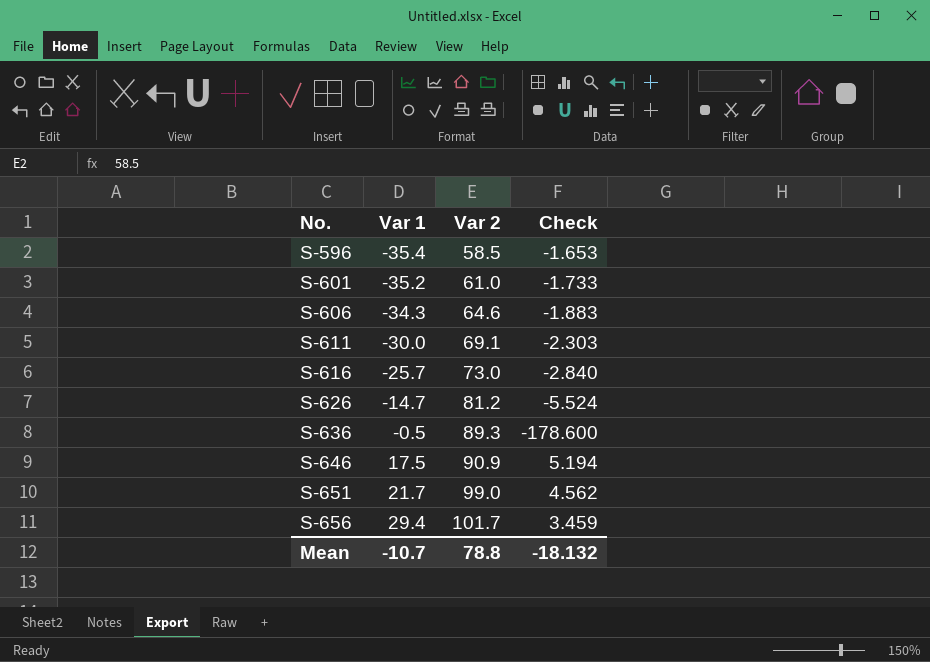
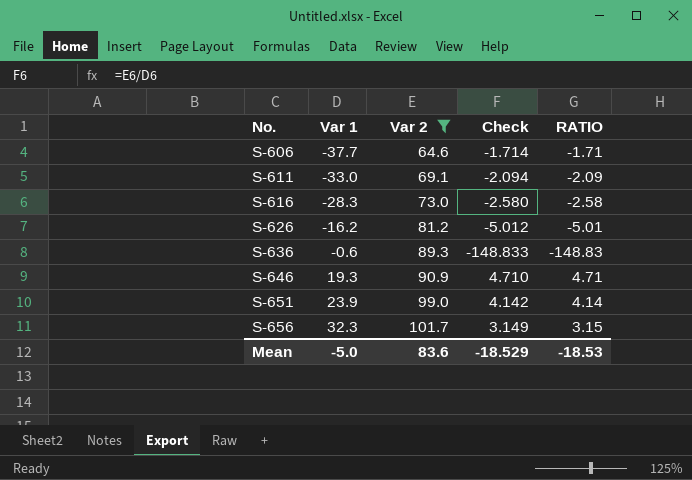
filter: none -> Var 2 >= 64.6
column RATIO | formula: none -> [Var 2] / [Var 1]
S-606 | Var 1: -34.3 -> -37.7
S-606 | Check: -1.883 -> -1.714
S-611 | Var 1: -30.0 -> -33.0
S-611 | Check: -2.303 -> -2.094
S-616 | Var 1: -25.7 -> -28.3
S-616 | Check: -2.840 -> -2.580
S-626 | Var 1: -14.7 -> -16.2
S-626 | Check: -5.524 -> -5.012
S-636 | Var 1: -0.5 -> -0.6
S-636 | Check: -178.600 -> -148.833
S-646 | Var 1: 17.5 -> 19.3
S-646 | Check: 5.194 -> 4.710
S-651 | Var 1: 21.7 -> 23.9
S-651 | Check: 4.562 -> 4.142
S-656 | Var 1: 29.4 -> 32.3
S-656 | Check: 3.459 -> 3.149
Mean | Var 1: -10.7 -> -5.0
Mean | Var 2: 78.8 -> 83.6
Mean | Check: -18.132 -> -18.529

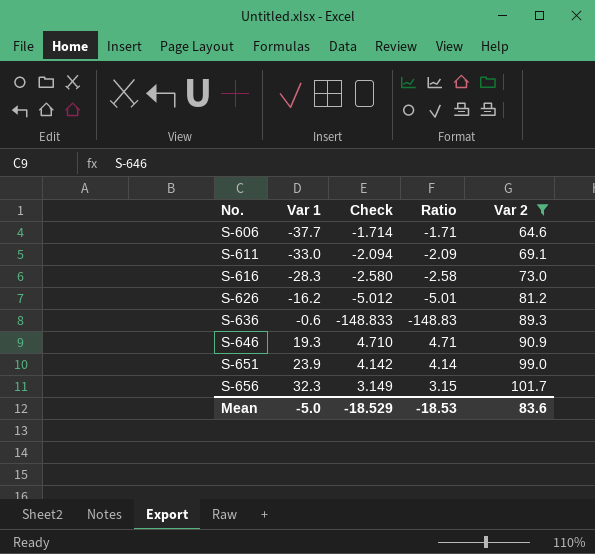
column name: RATIO -> Ratio
column Var 2 | position: 3 -> 5

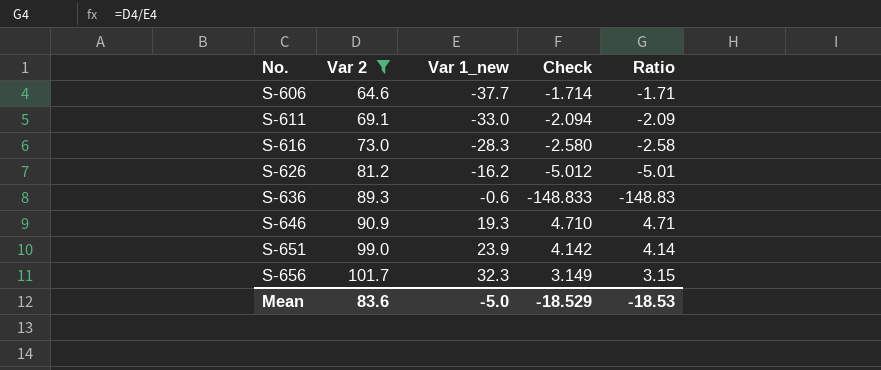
column Var 2 | position: 5 -> 2
column name: Var 1 -> Var 1_new

